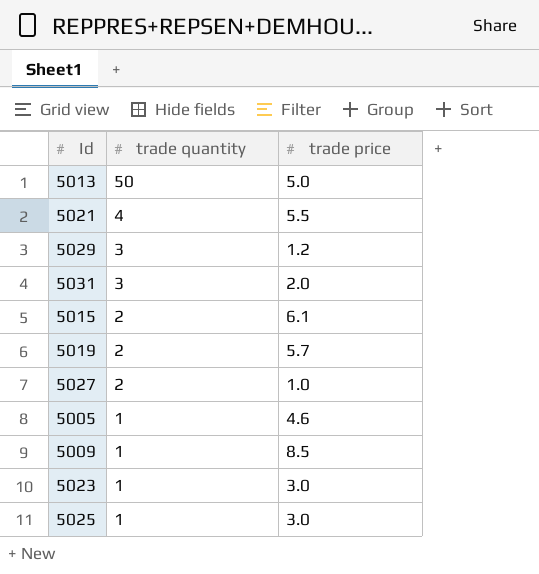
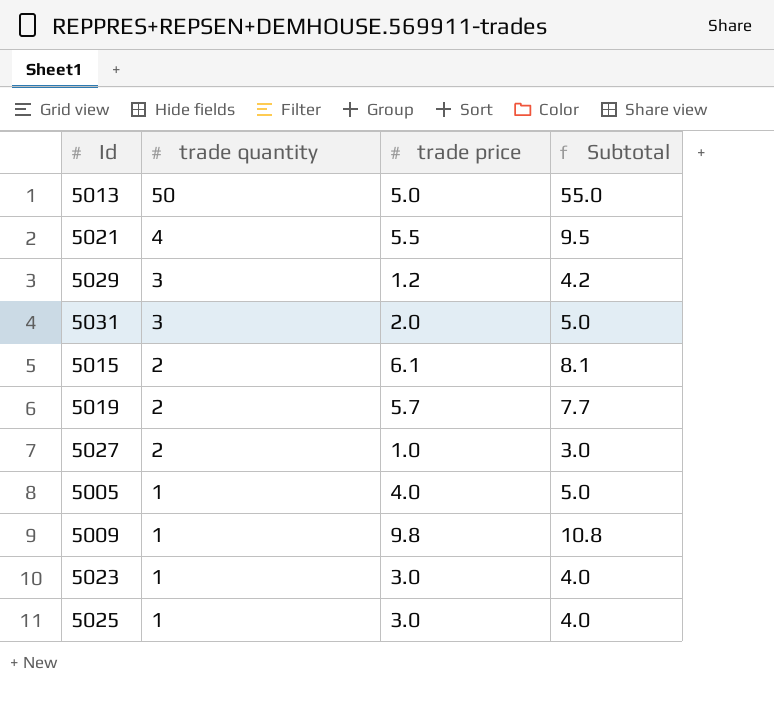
column Subtotal | formula: none -> [trade quantity] + [trade price]
5005 | trade price: 4.6 -> 4.0
5009 | trade price: 8.5 -> 9.8

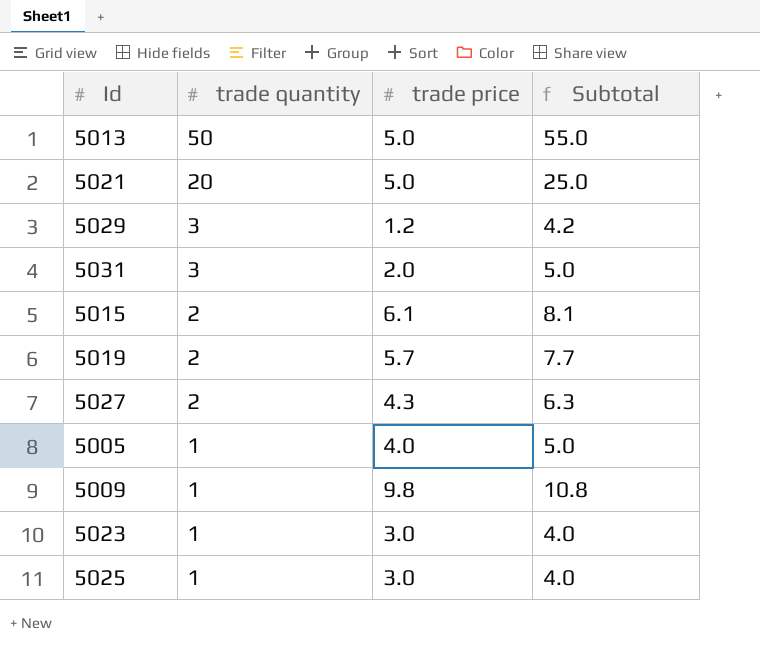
5021 | trade quantity: 4 -> 20
5021 | trade price: 5.5 -> 5.0
5021 | Subtotal: 9.5 -> 25.0
5027 | trade price: 1.0 -> 4.3
5027 | Subtotal: 3.0 -> 6.3

